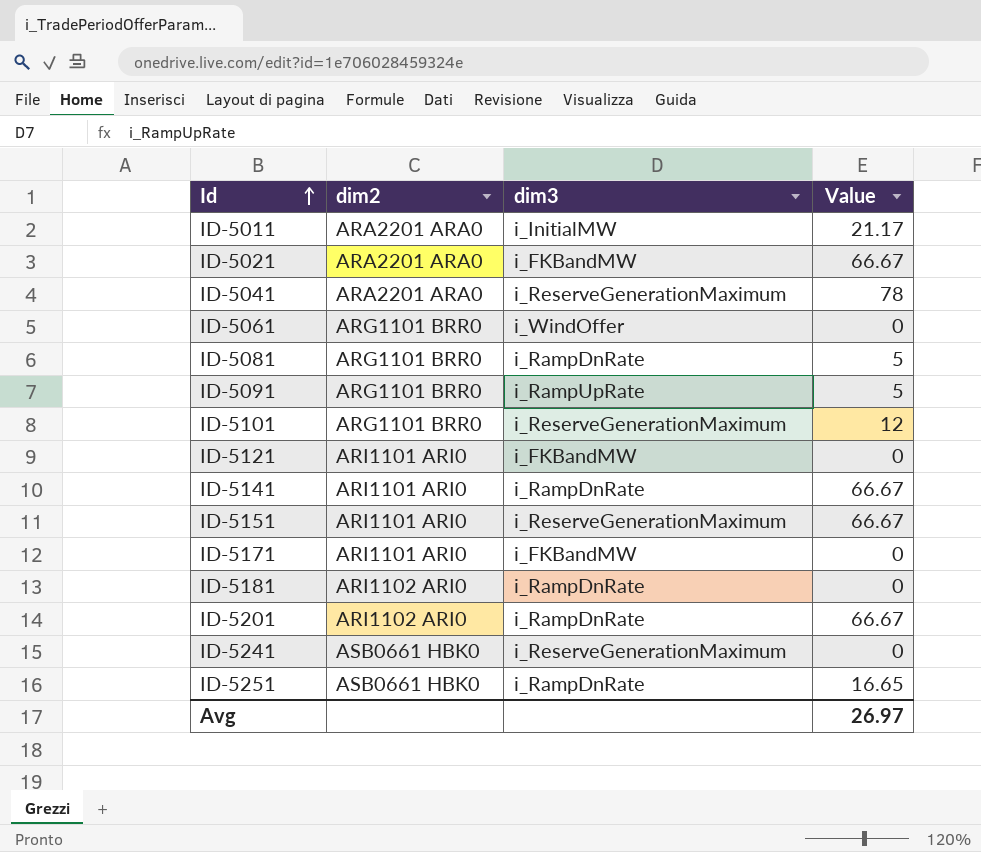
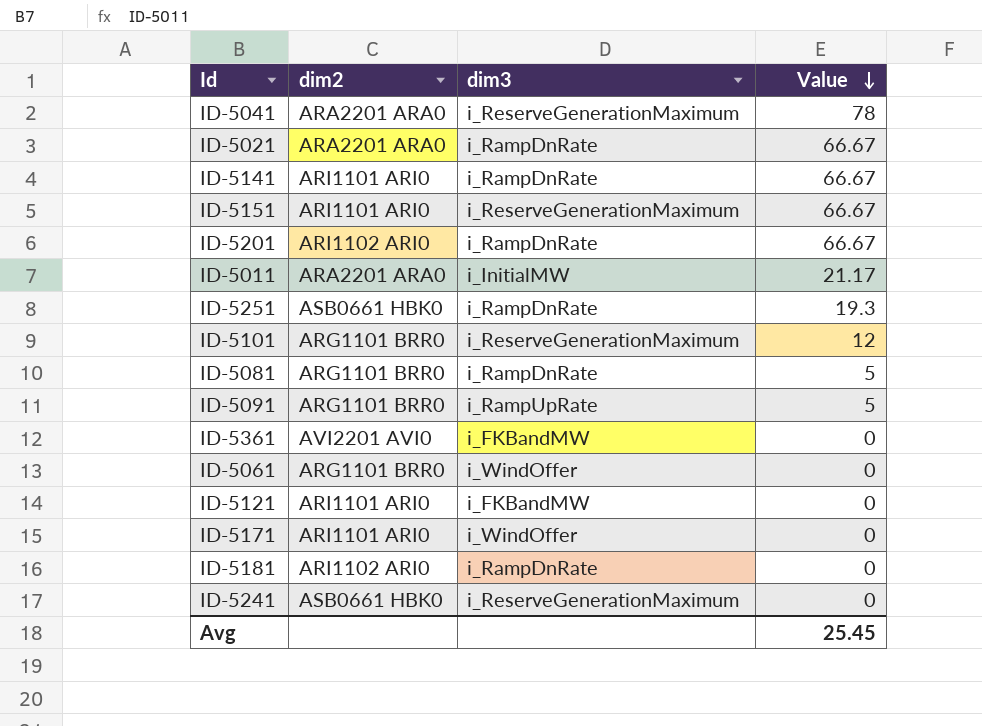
row order: Id ascending -> Value descending
ID-5021 | dim3: i_FKBandMW -> i_RampDnRate
ID-5251 | Value: 16.65 -> 19.3
row ID-5361: none -> AVI2201 AVI0 | i_FKBandMW | 0
ID-5171 | dim3: i_FKBandMW -> i_WindOffer
Avg | Value: 26.97 -> 25.45

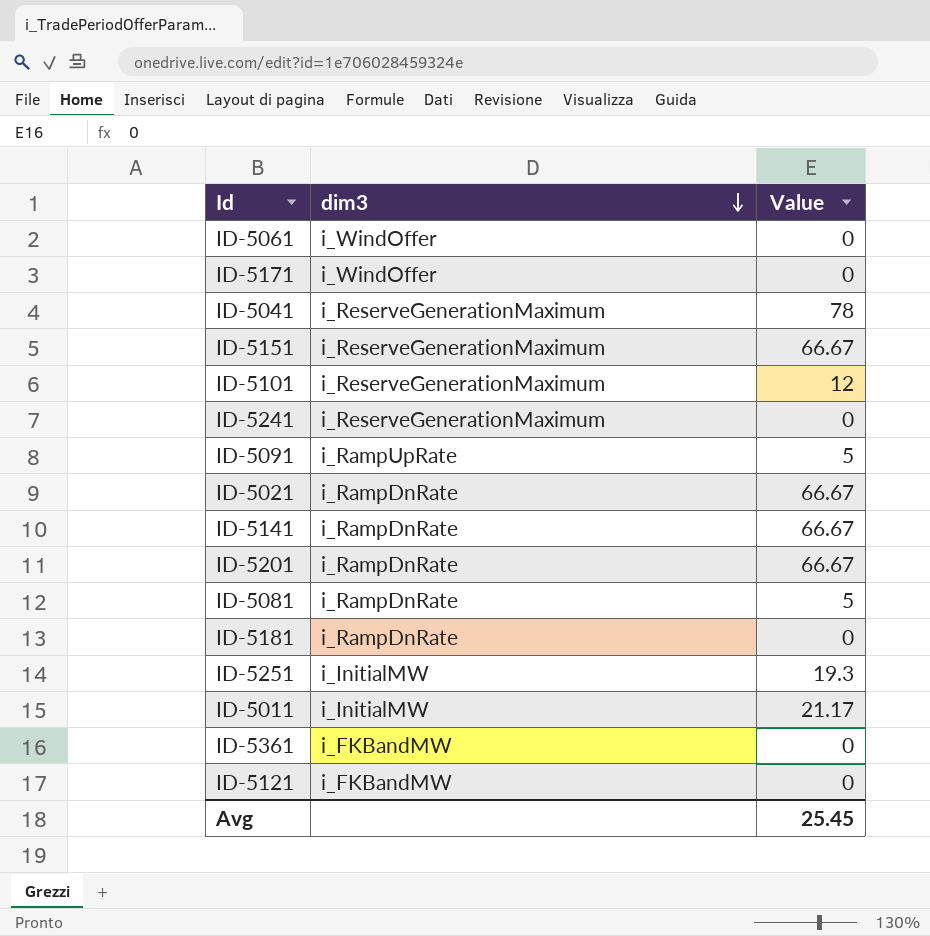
row order: Value descending -> dim3 descending
column dim2 | position: 2 -> none
ID-5251 | dim3: i_RampDnRate -> i_InitialMW

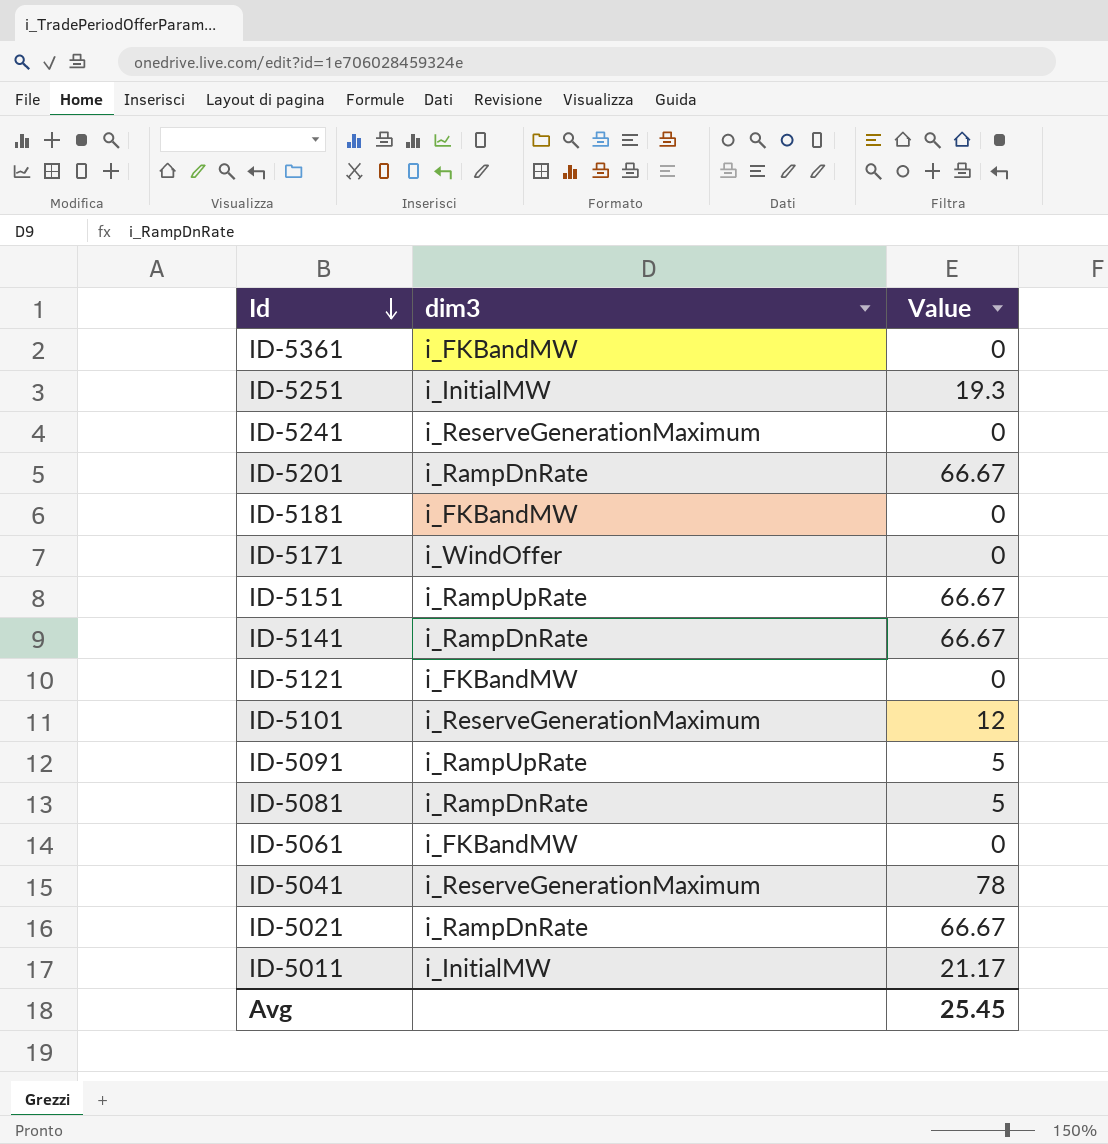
row order: dim3 descending -> Id descending
ID-5181 | dim3: i_RampDnRate -> i_FKBandMW
ID-5151 | dim3: i_ReserveGenerationMaximum -> i_RampUpRate
ID-5061 | dim3: i_WindOffer -> i_FKBandMW

